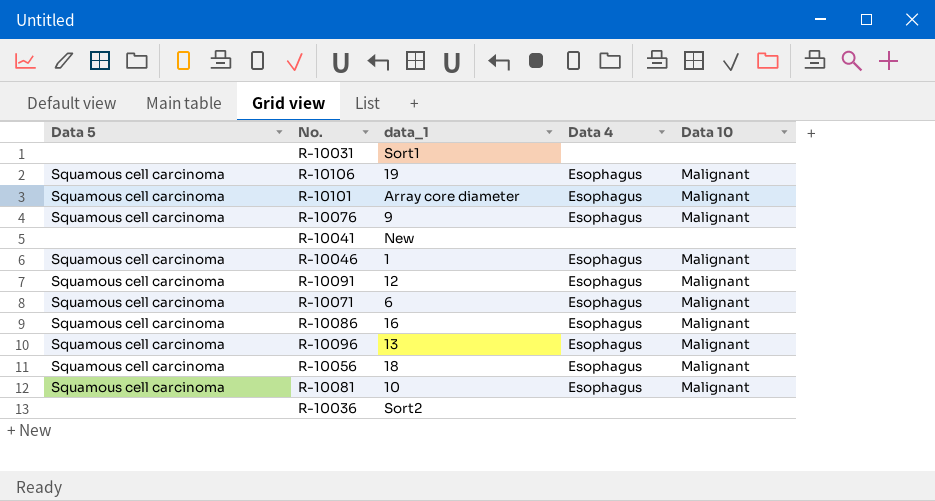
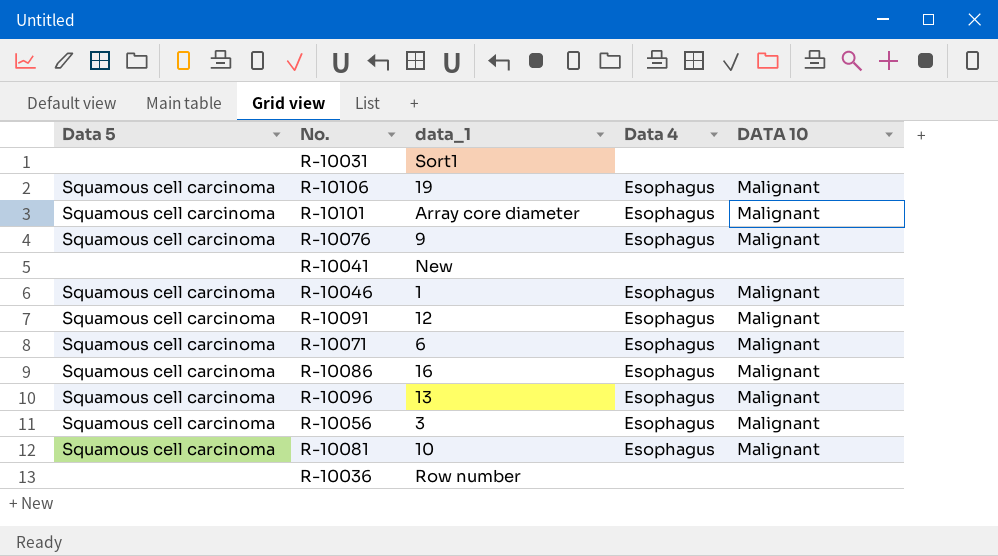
column name: Data 10 -> DATA 10
R-10056 | data_1: 18 -> 3
R-10036 | data_1: Sort2 -> Row number

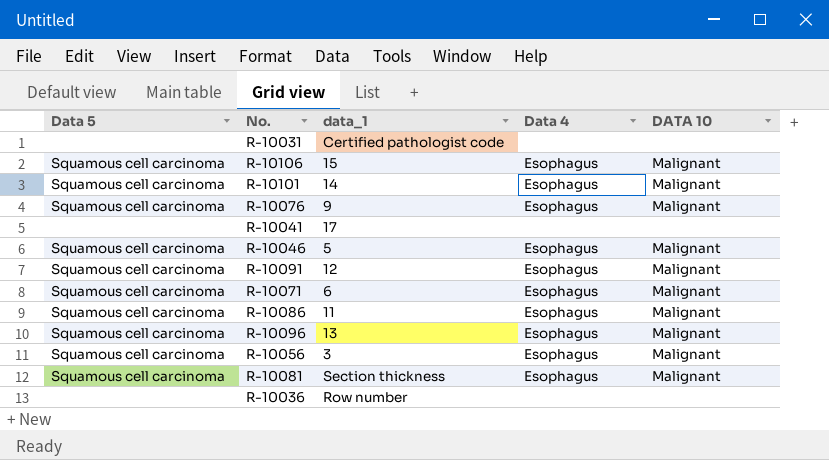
R-10031 | data_1: Sort1 -> Certified pathologist code
R-10106 | data_1: 19 -> 15
R-10101 | data_1: Array core diameter -> 14
R-10041 | data_1: New -> 17
R-10046 | data_1: 1 -> 5
R-10086 | data_1: 16 -> 11
R-10081 | data_1: 10 -> Section thickness

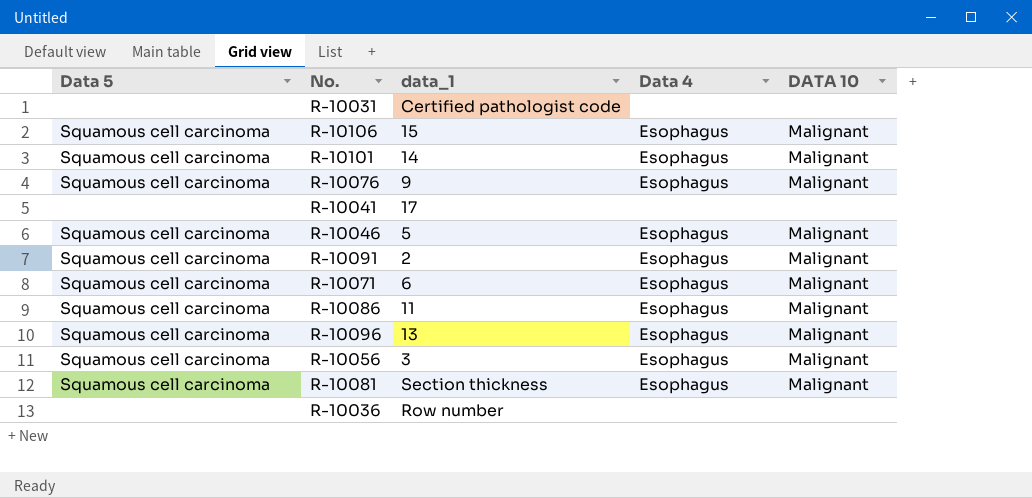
R-10091 | data_1: 12 -> 2

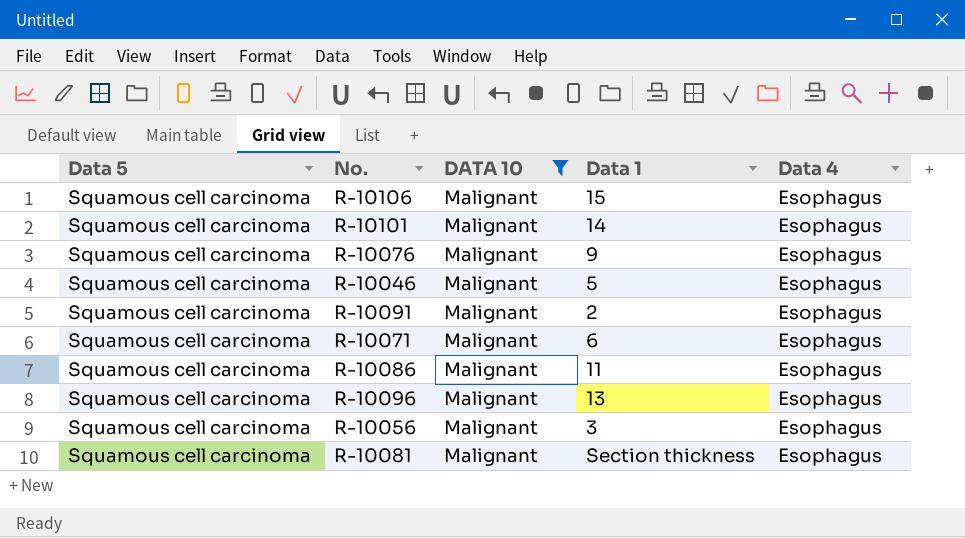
filter: none -> DATA 10 = Malignant
column DATA 10 | position: 5 -> 3
column name: data_1 -> Data 1

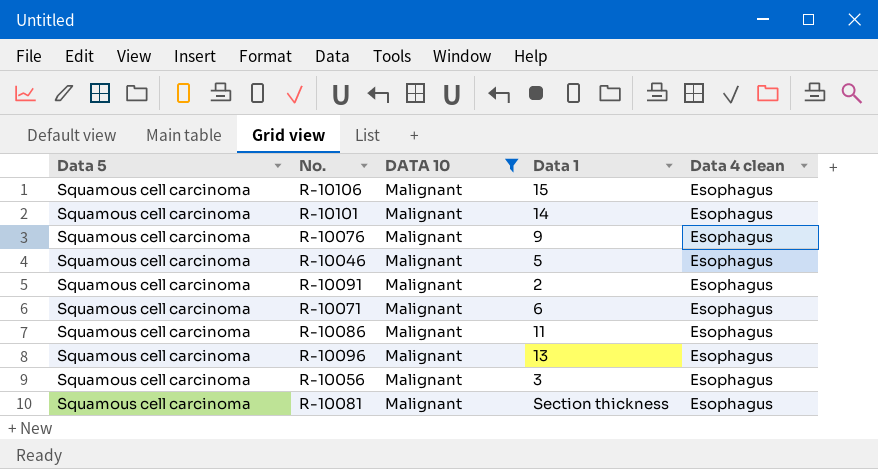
column name: Data 4 -> Data 4 clean

